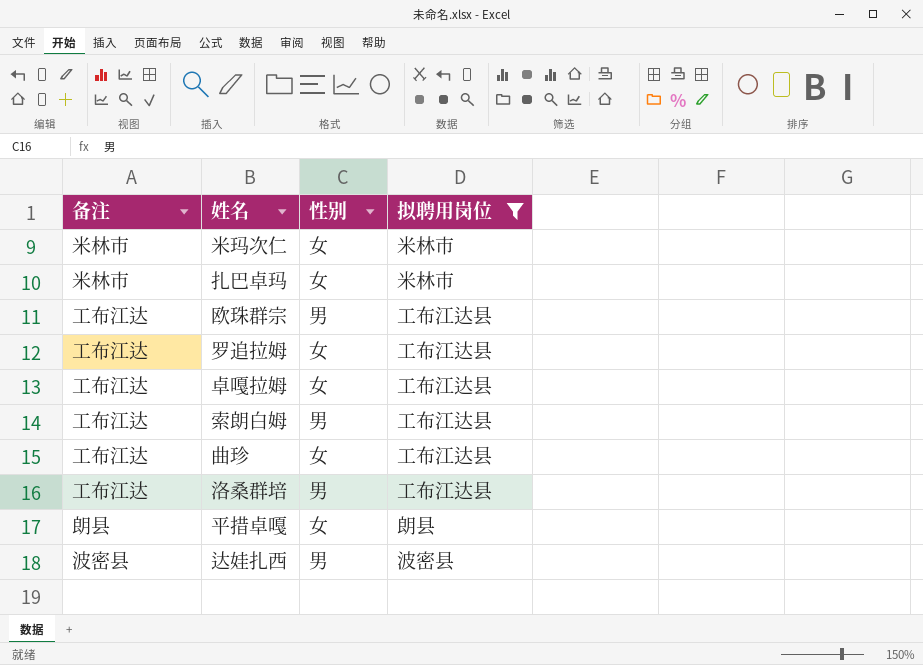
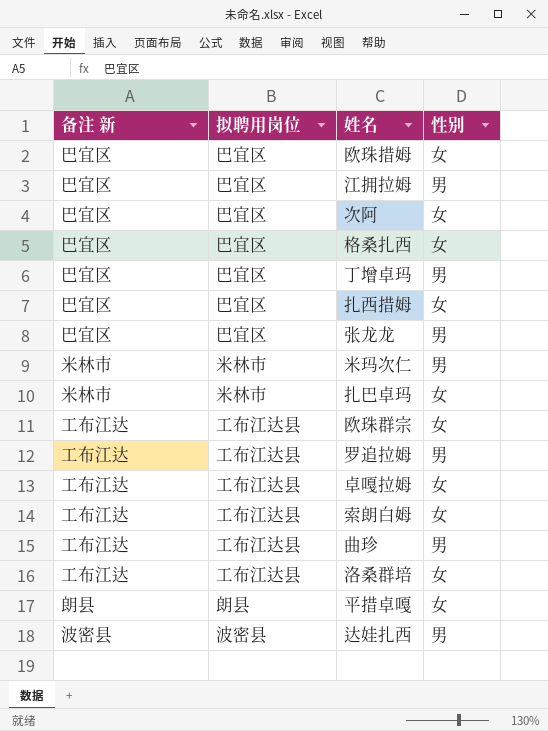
filter: 拟聘用岗位 != 巴宜区 -> none
column name: 备注 -> 备注 新
column 拟聘用岗位 | position: 4 -> 2
米玛次仁 | 性别: 女 -> 男
欧珠群宗 | 性别: 男 -> 女
罗追拉姆 | 性别: 女 -> 男
索朗白姆 | 性别: 男 -> 女
曲珍 | 性别: 女 -> 男
洛桑群培 | 性别: 男 -> 女

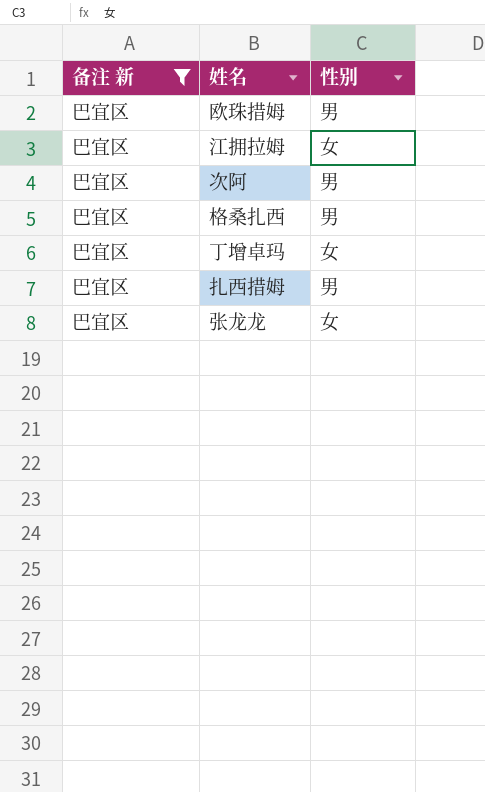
filter: none -> 备注 新 = 巴宜区
column 拟聘用岗位 | position: 2 -> none
欧珠措姆 | 性别: 女 -> 男
江拥拉姆 | 性别: 男 -> 女
次阿 | 性别: 女 -> 男
格桑扎西 | 性别: 女 -> 男
丁增卓玛 | 性别: 男 -> 女
扎西措姆 | 性别: 女 -> 男
张龙龙 | 性别: 男 -> 女

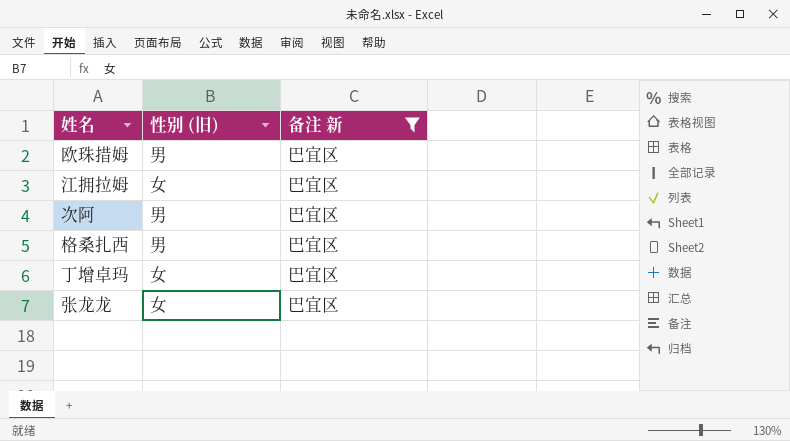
column name: 性别 -> 性别 (旧)
column 备注 新 | position: 1 -> 3
row 扎西措姆: 巴宜区 | 男 -> none

